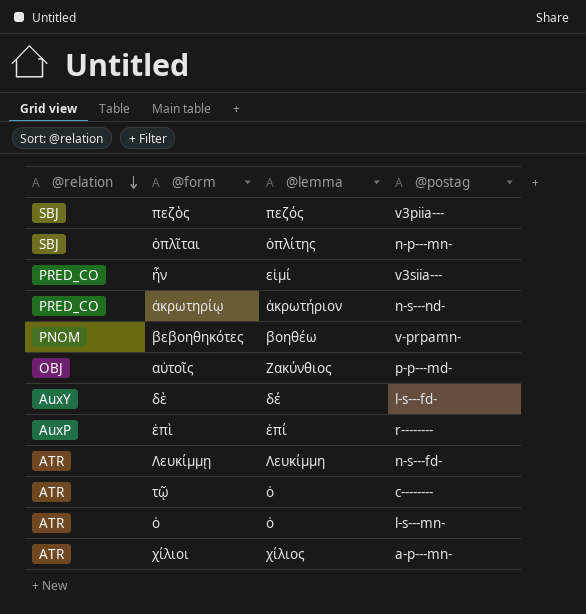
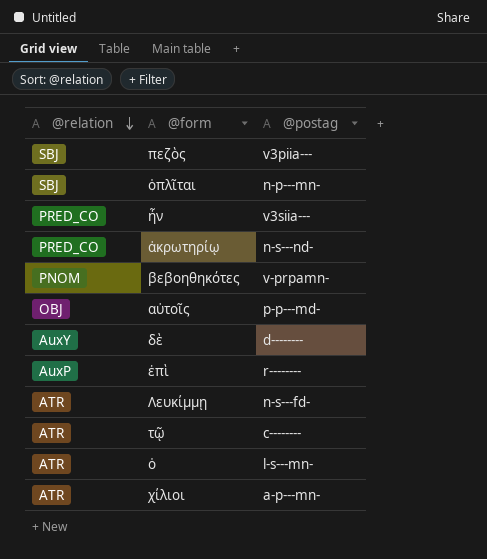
column @lemma | position: 3 -> none
δὲ | @postag: l-s---fd- -> d--------

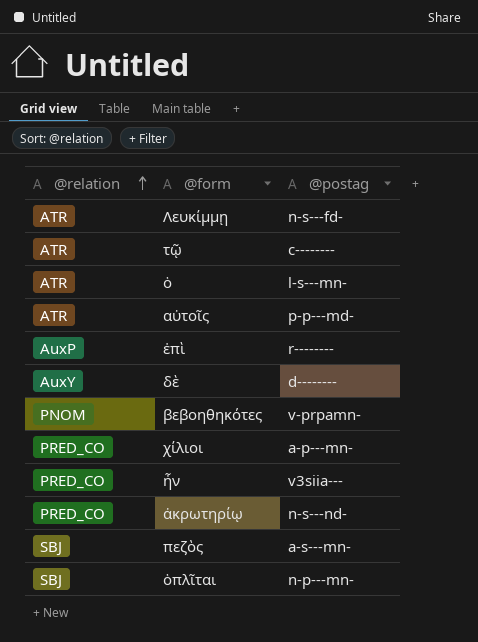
row order: @relation descending -> @relation ascending
αὐτοῖς | @relation: OBJ -> ATR
χίλιοι | @relation: ATR -> PRED_CO
πεζὸς | @postag: v3piia--- -> a-s---mn-

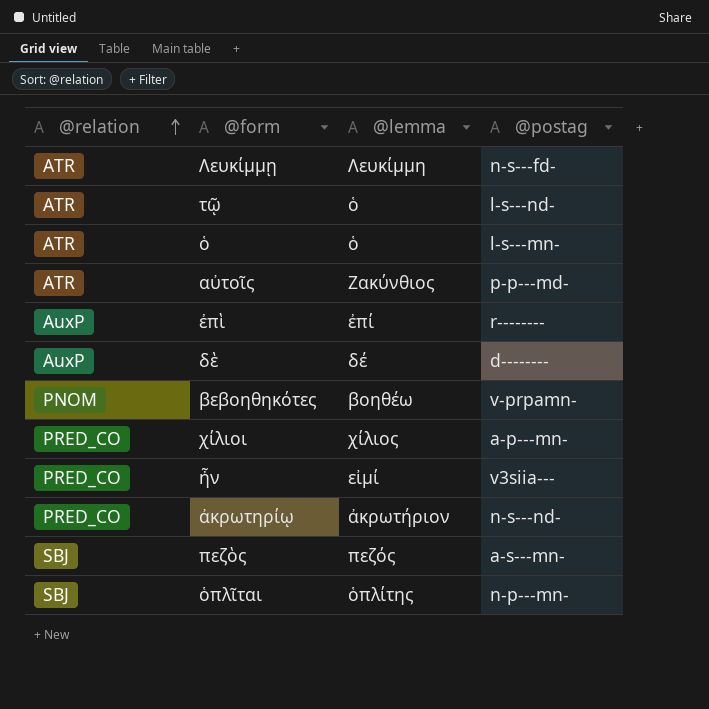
column @lemma | position: none -> 3
τῷ | @postag: c-------- -> l-s---nd-
δὲ | @relation: AuxY -> AuxP

